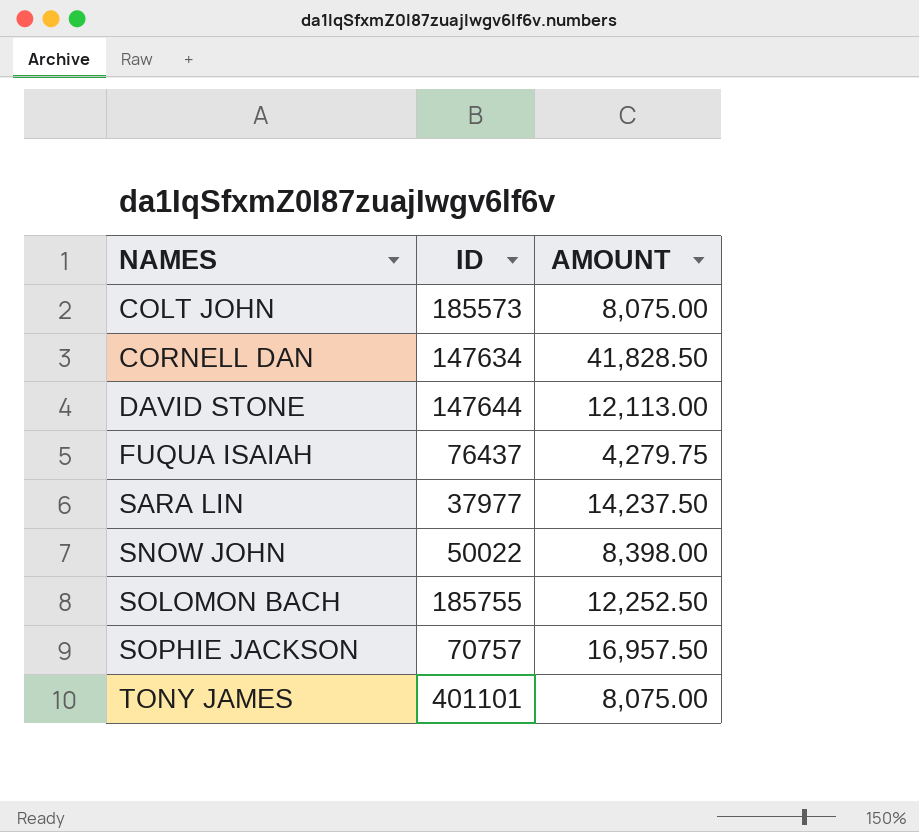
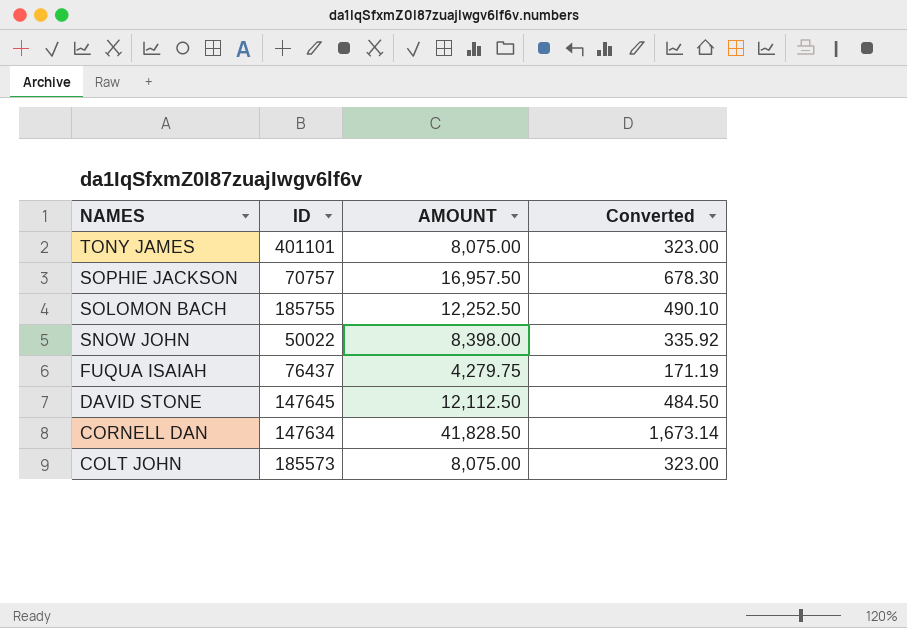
row order: NAMES ascending -> NAMES descending
column Converted | formula: none -> [AMOUNT] * 0.04
row SARA LIN: 37977 | 14,237.50 -> none
DAVID STONE | ID: 147644 -> 147645
DAVID STONE | AMOUNT: 12,113.00 -> 12,112.50

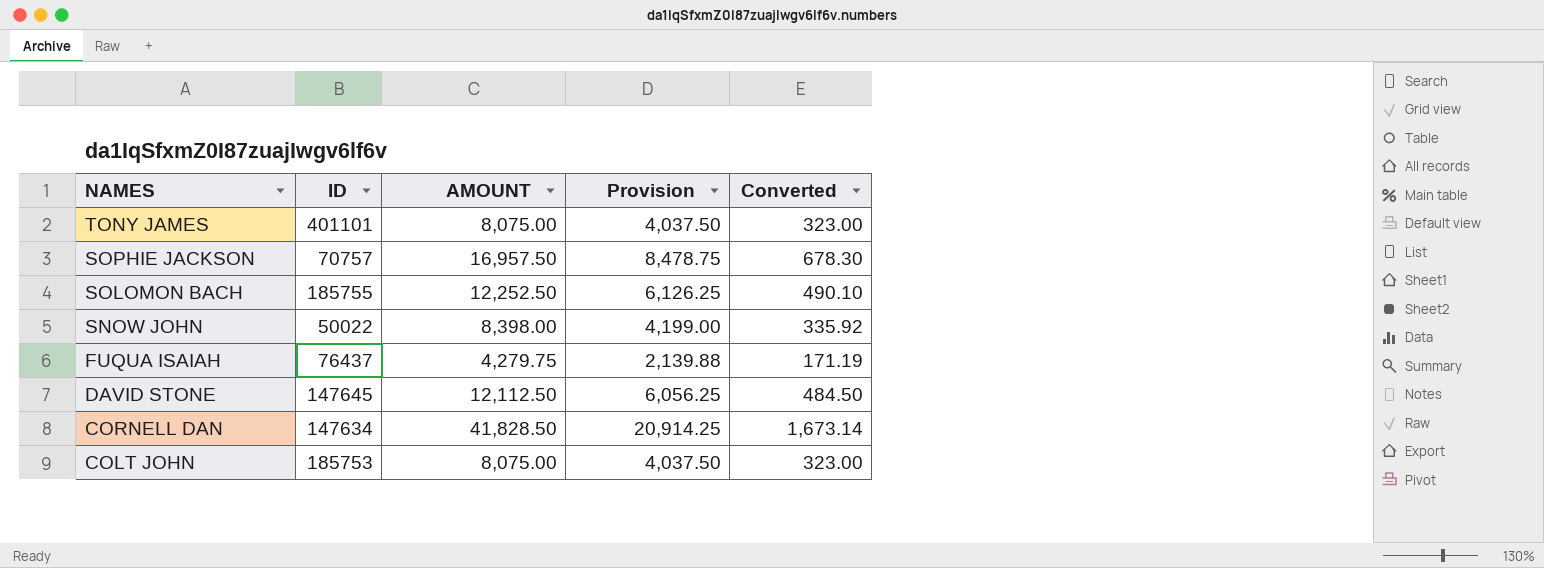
column Provision | formula: none -> [AMOUNT] * 0.5
COLT JOHN | ID: 185573 -> 185753

